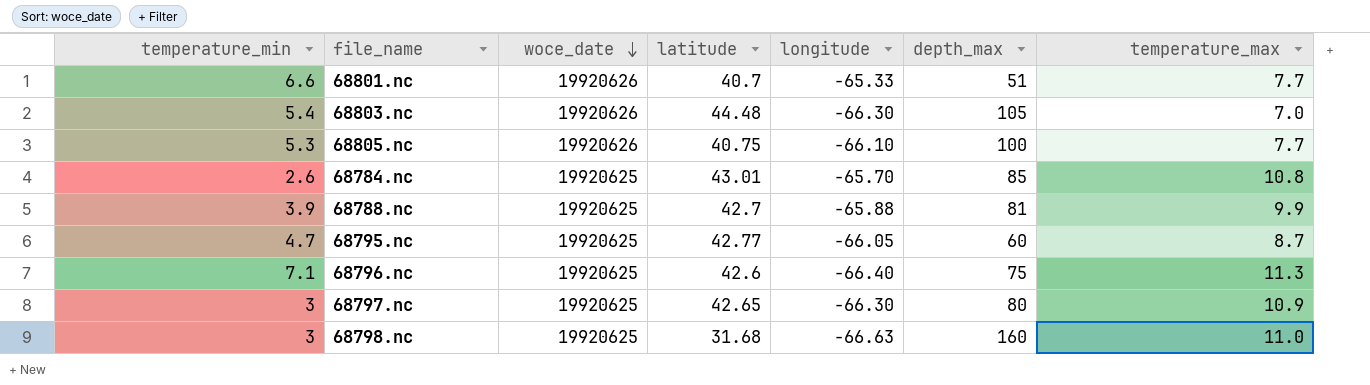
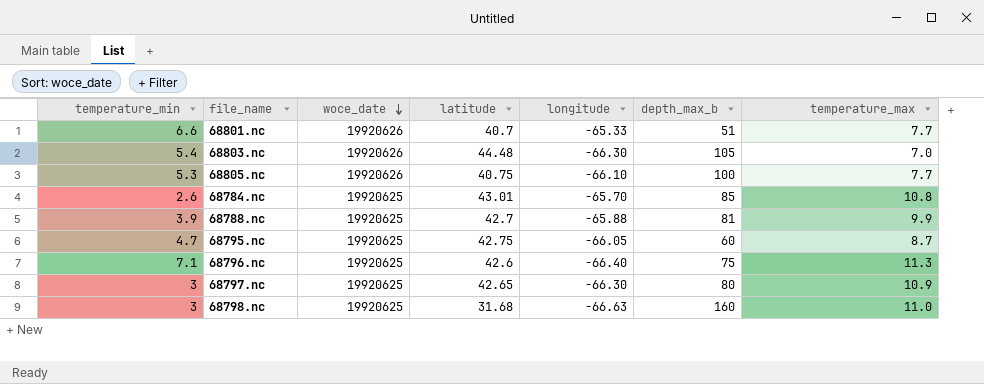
column name: depth_max -> depth_max_b
68795.nc | latitude: 42.77 -> 42.75

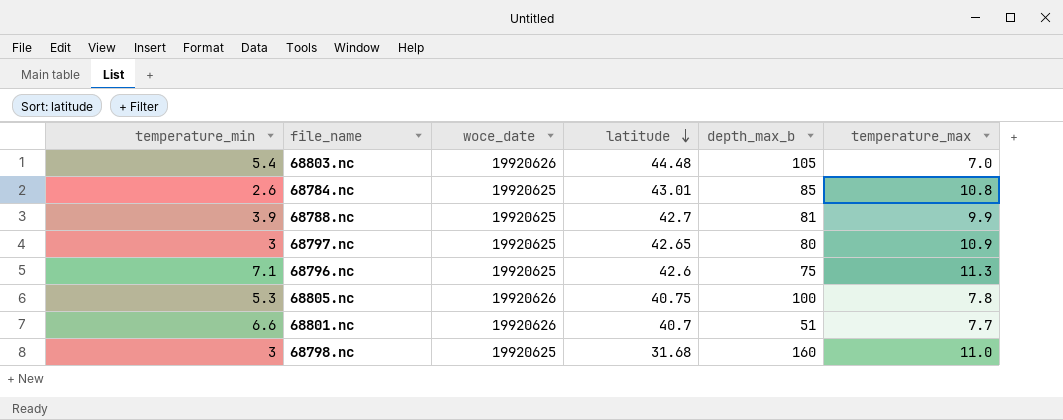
row order: woce_date descending -> latitude descending
column longitude | position: 5 -> none
row 68795.nc: 4.7 | 19920625 | 42.75 | -66.05 | 60 | 8.7 -> none
68805.nc | temperature_max: 7.7 -> 7.8

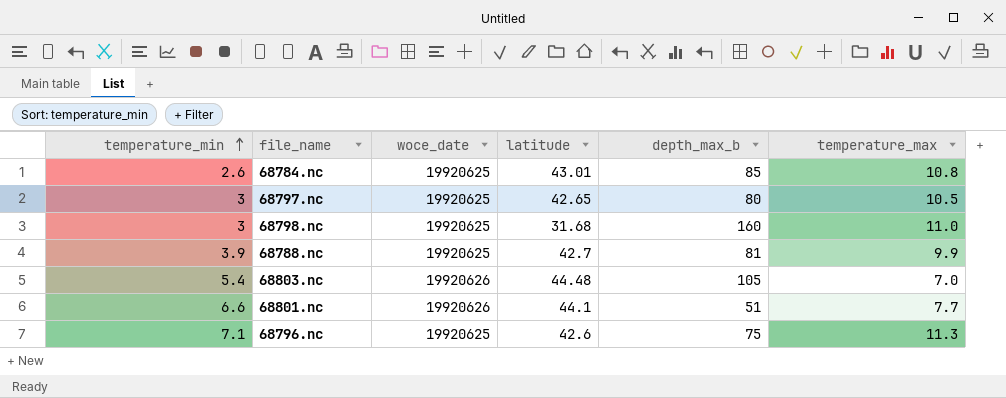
row order: latitude descending -> temperature_min ascending
row 68805.nc: 5.3 | 19920626 | 40.75 | 100 | 7.8 -> none
68797.nc | temperature_max: 10.9 -> 10.5
68801.nc | latitude: 40.7 -> 44.1

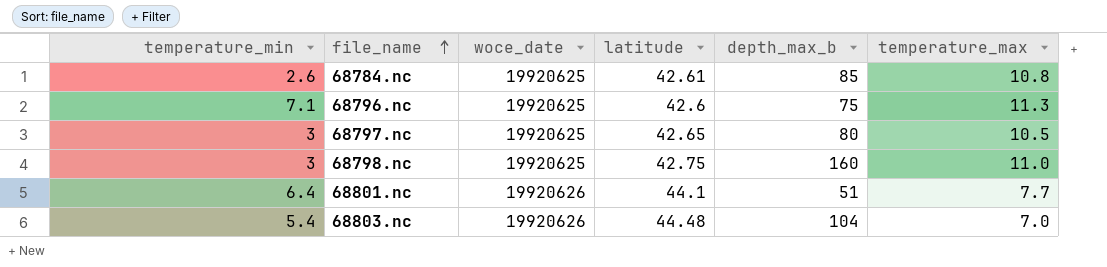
row order: temperature_min ascending -> file_name ascending
row 68788.nc: 3.9 | 19920625 | 42.7 | 81 | 9.9 -> none
68784.nc | latitude: 43.01 -> 42.61
68798.nc | latitude: 31.68 -> 42.75
68801.nc | temperature_min: 6.6 -> 6.4
68803.nc | depth_max_b: 105 -> 104

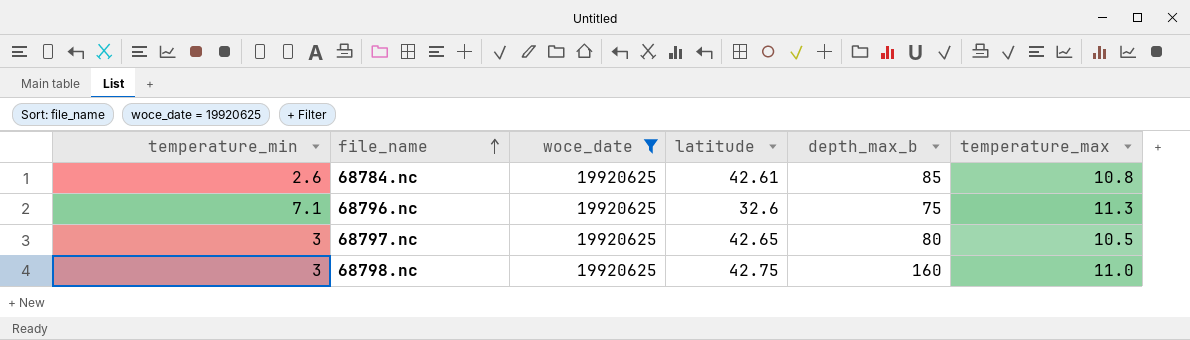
filter: none -> woce_date = 19920625
68796.nc | latitude: 42.6 -> 32.6

